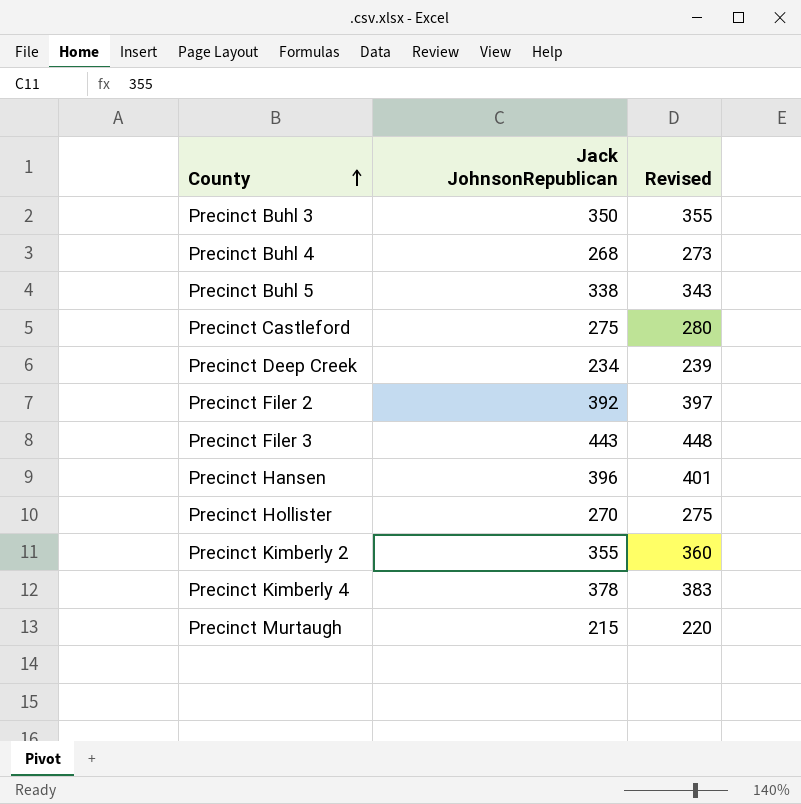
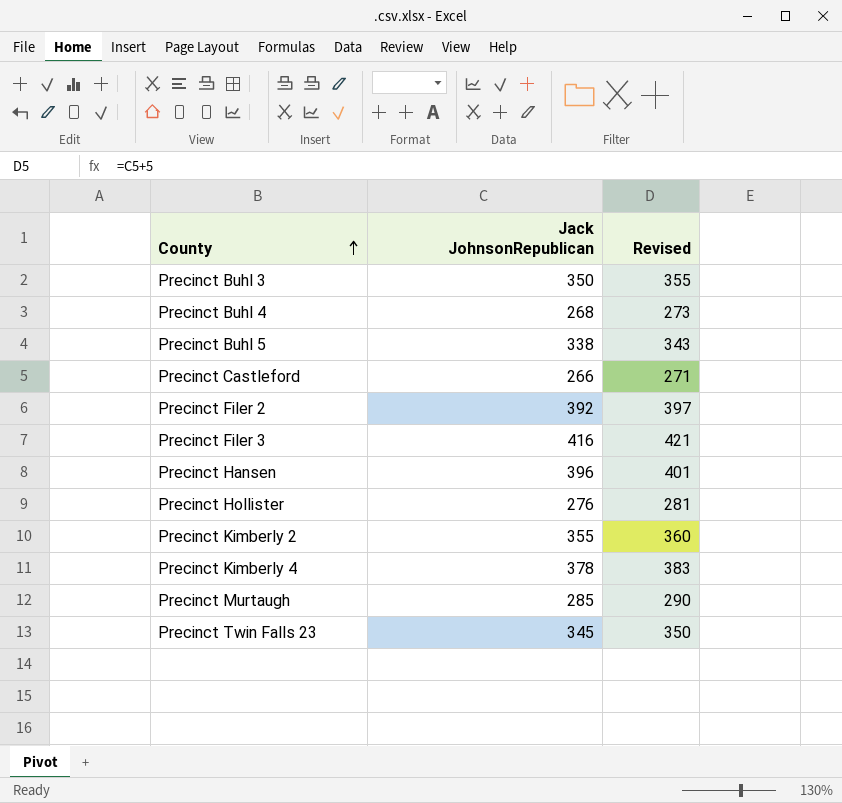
row Precinct Deep Creek: 234 | 239 -> none
Precinct Castleford | Jack JohnsonRepublican: 275 -> 266
Precinct Castleford | Revised: 280 -> 271
Precinct Filer 3 | Jack JohnsonRepublican: 443 -> 416
Precinct Filer 3 | Revised: 448 -> 421
Precinct Hollister | Jack JohnsonRepublican: 270 -> 276
Precinct Hollister | Revised: 275 -> 281
Precinct Murtaugh | Jack JohnsonRepublican: 215 -> 285
Precinct Murtaugh | Revised: 220 -> 290
row Precinct Twin Falls 23: none -> 345 | 350

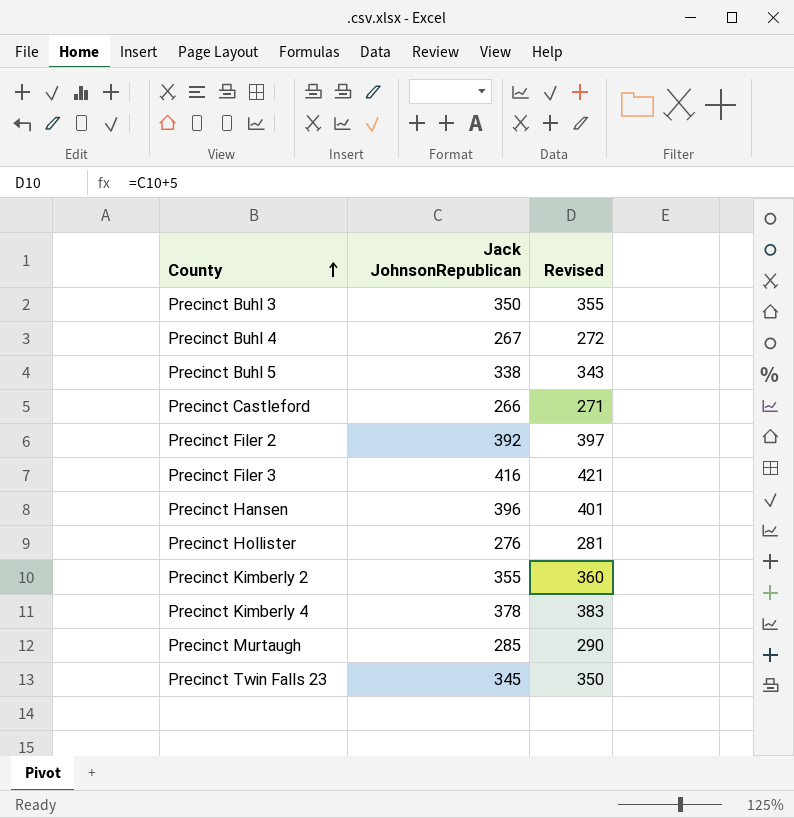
Precinct Buhl 4 | Jack JohnsonRepublican: 268 -> 267
Precinct Buhl 4 | Revised: 273 -> 272

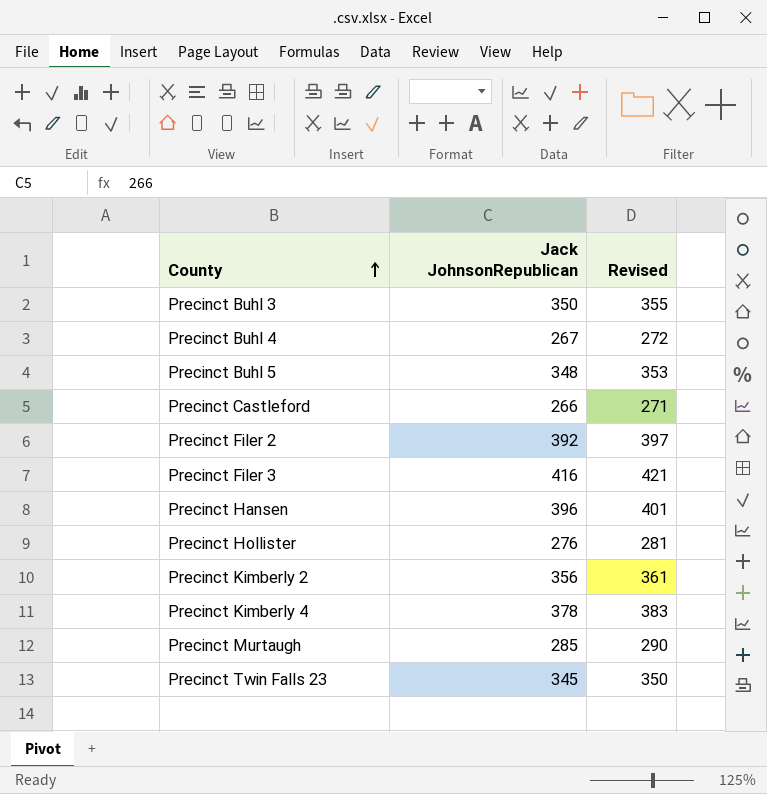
Precinct Buhl 5 | Jack JohnsonRepublican: 338 -> 348
Precinct Buhl 5 | Revised: 343 -> 353
Precinct Kimberly 2 | Jack JohnsonRepublican: 355 -> 356
Precinct Kimberly 2 | Revised: 360 -> 361

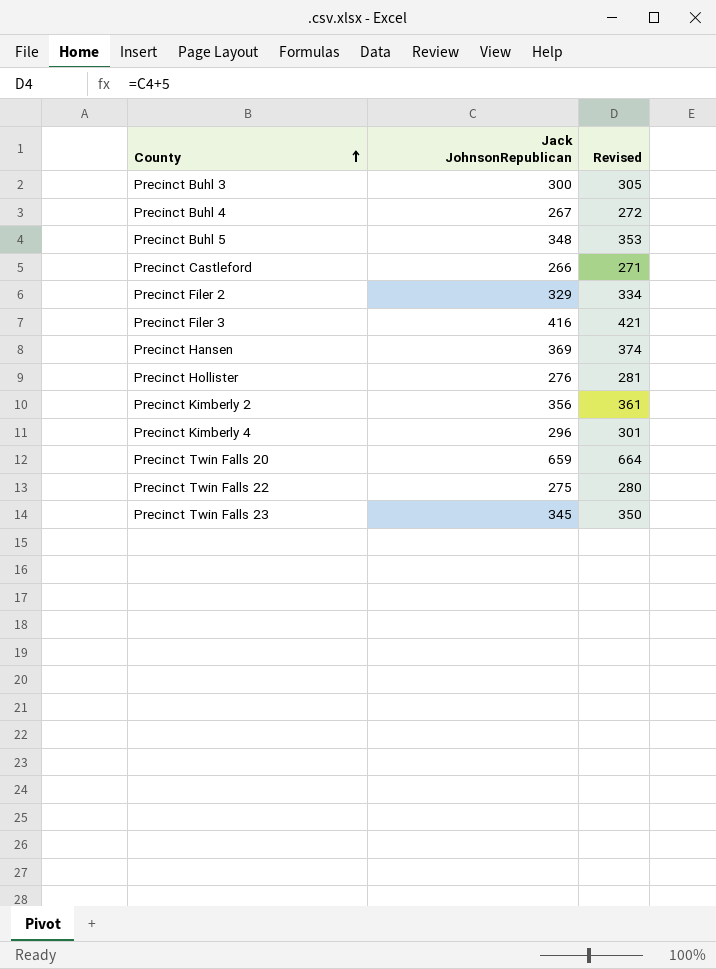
row Precinct Murtaugh: 285 | 290 -> none
Precinct Buhl 3 | Jack JohnsonRepublican: 350 -> 300
Precinct Buhl 3 | Revised: 355 -> 305
Precinct Filer 2 | Jack JohnsonRepublican: 392 -> 329
Precinct Filer 2 | Revised: 397 -> 334
Precinct Hansen | Jack JohnsonRepublican: 396 -> 369
Precinct Hansen | Revised: 401 -> 374
Precinct Kimberly 4 | Jack JohnsonRepublican: 378 -> 296
Precinct Kimberly 4 | Revised: 383 -> 301
row Precinct Twin Falls 20: none -> 659 | 664
row Precinct Twin Falls 22: none -> 275 | 280

